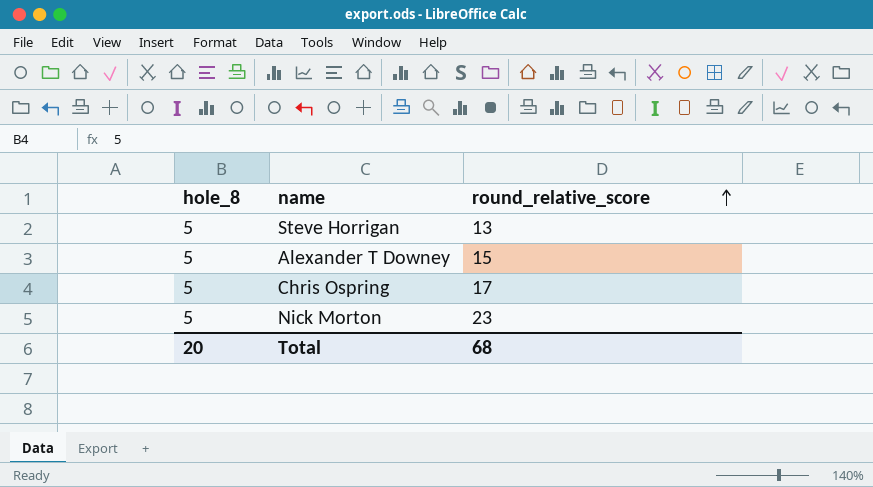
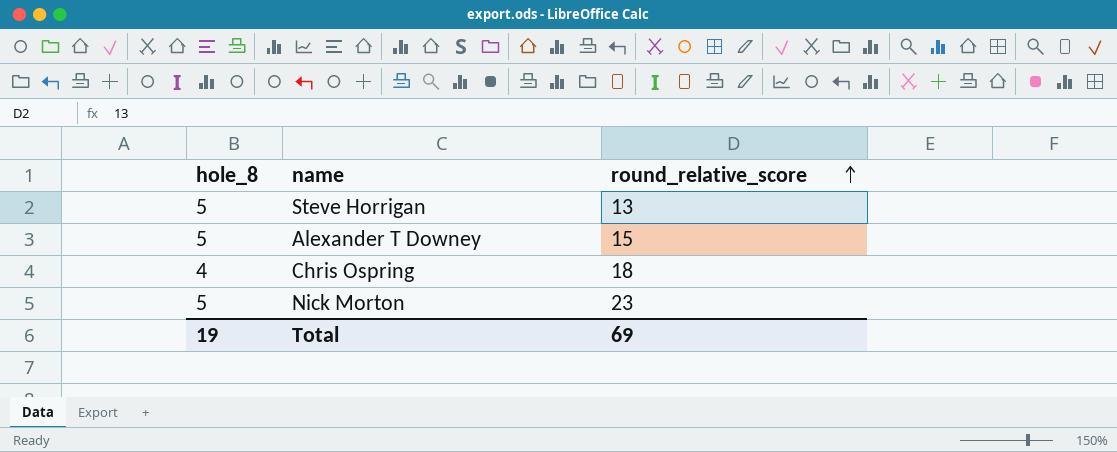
Chris Ospring | hole_8: 5 -> 4
Chris Ospring | round_relative_score: 17 -> 18
Total | hole_8: 20 -> 19
Total | round_relative_score: 68 -> 69

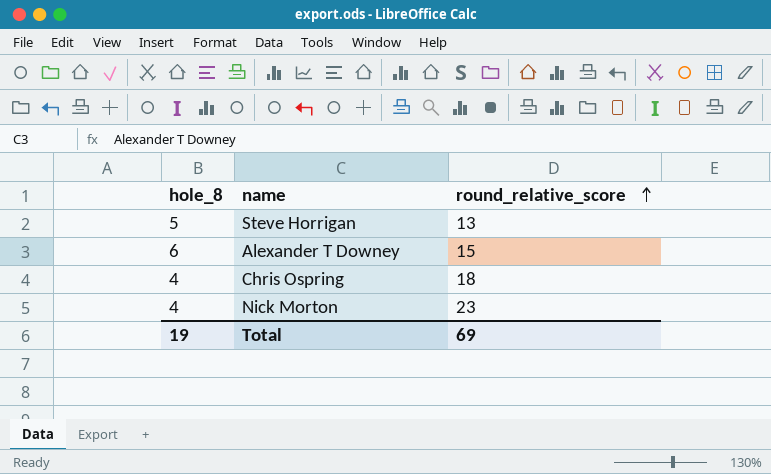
Alexander T Downey | hole_8: 5 -> 6
Nick Morton | hole_8: 5 -> 4

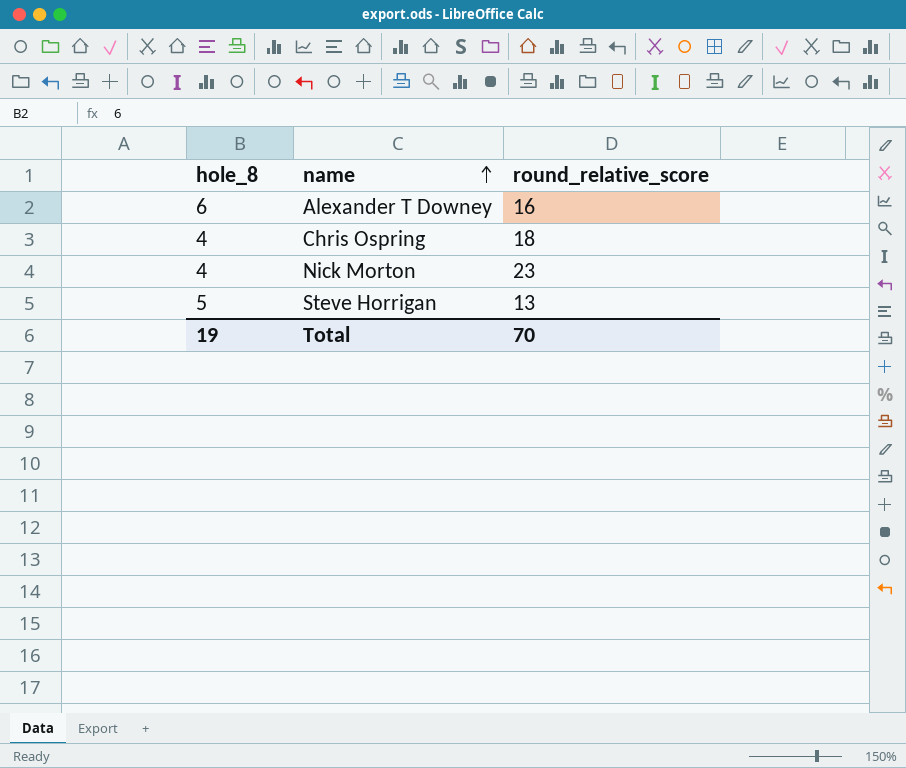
row order: round_relative_score ascending -> name ascending
Alexander T Downey | round_relative_score: 15 -> 16
Total | round_relative_score: 69 -> 70

